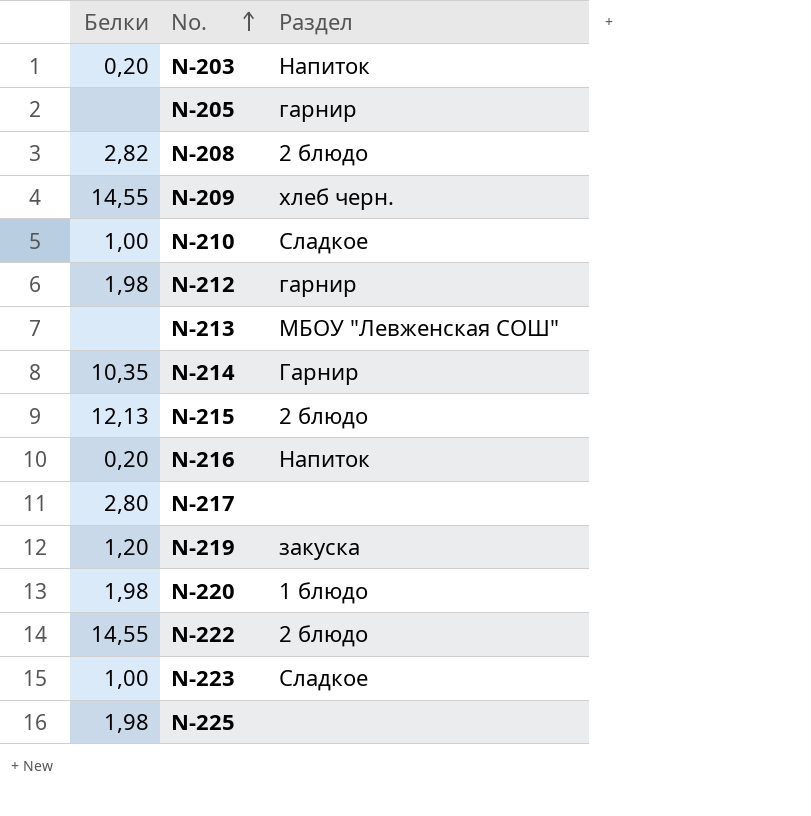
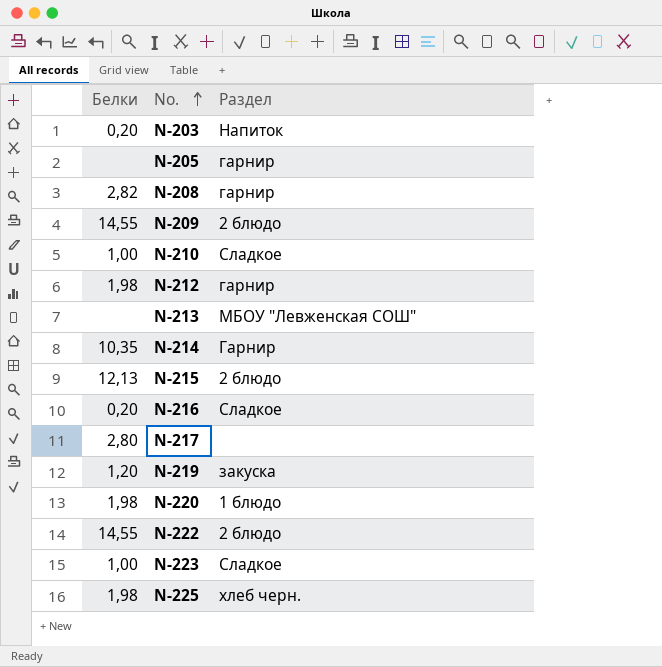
N-208 | Раздел: 2 блюдо -> гарнир
N-209 | Раздел: хлеб черн. -> 2 блюдо
N-216 | Раздел: Напиток -> Сладкое
N-225 | Раздел: none -> хлеб черн.

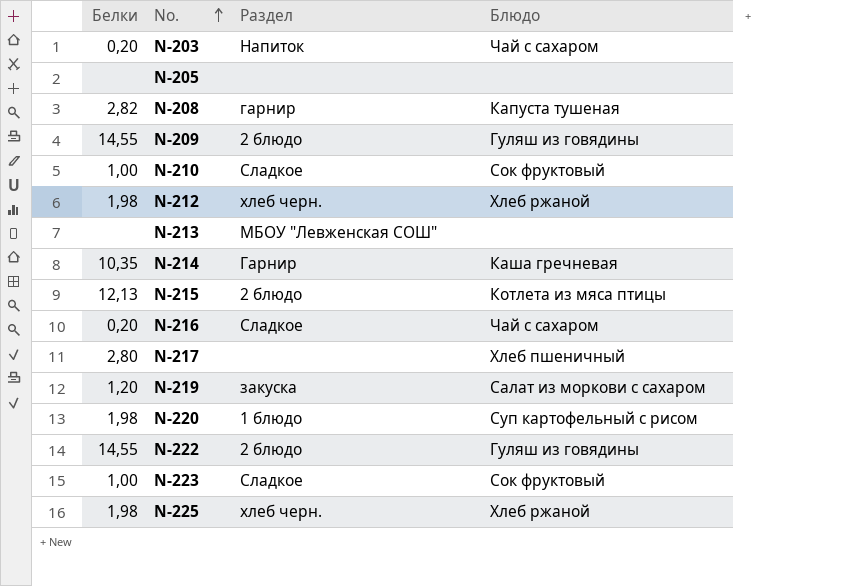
column Блюдо | position: none -> 4
N-205 | Раздел: гарнир -> none
N-212 | Раздел: гарнир -> хлеб черн.

